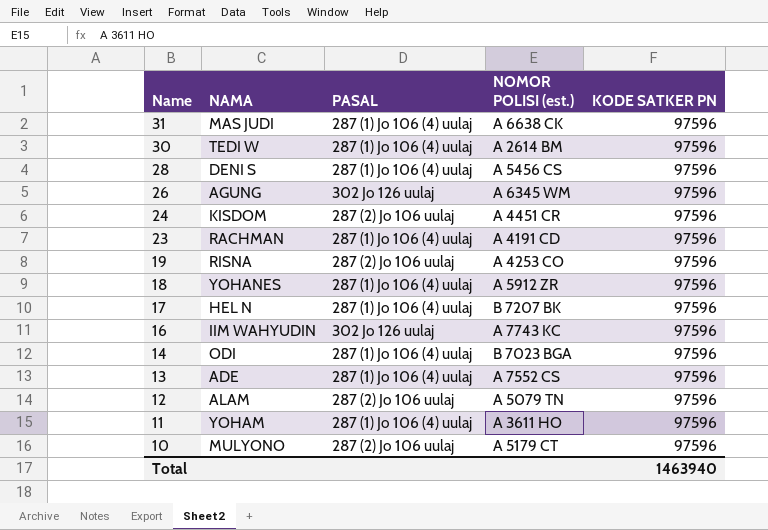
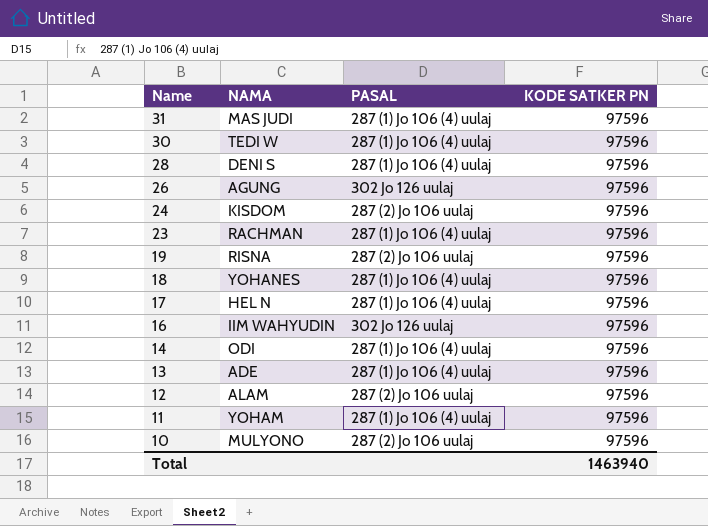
column NOMOR POLISI (est.) | position: 4 -> none

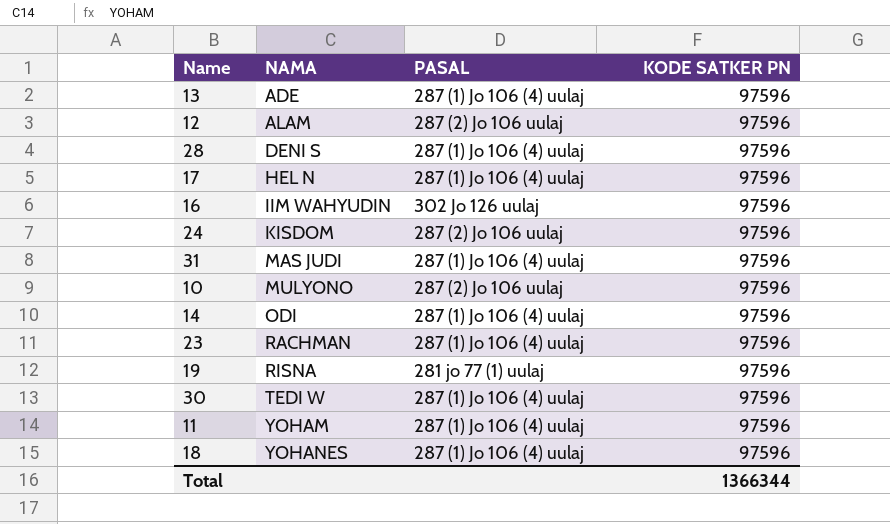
row order: Name descending -> NAMA ascending
row 26: AGUNG | 302 Jo 126 uulaj | 97596 -> none
19 | PASAL: 287 (2) Jo 106 uulaj -> 281 jo 77 (1) uulaj
Total | KODE SATKER PN: 1463940 -> 1366344

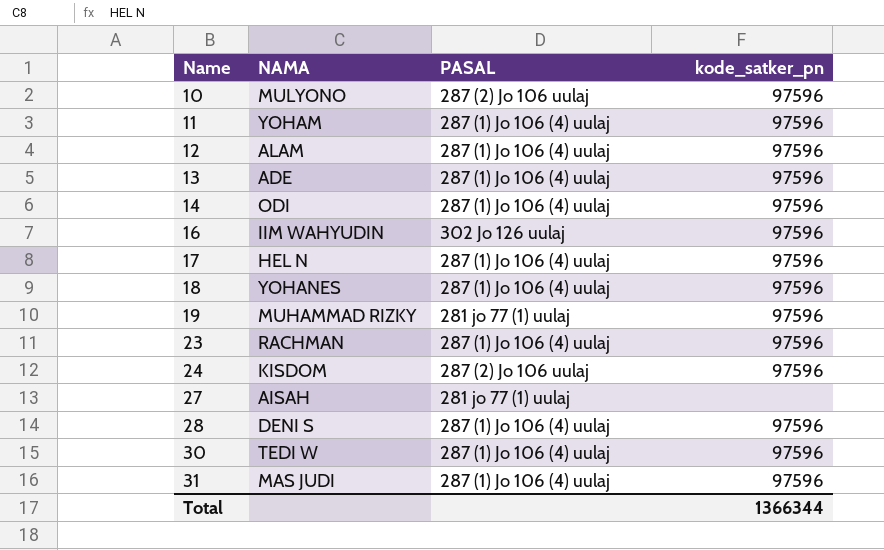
row order: NAMA ascending -> Name ascending
column name: KODE SATKER PN -> kode_satker_pn
12 | PASAL: 287 (2) Jo 106 uulaj -> 287 (1) Jo 106 (4) uulaj
19 | NAMA: RISNA -> MUHAMMAD RIZKY
row 27: none -> AISAH | 281 jo 77 (1) uulaj | none

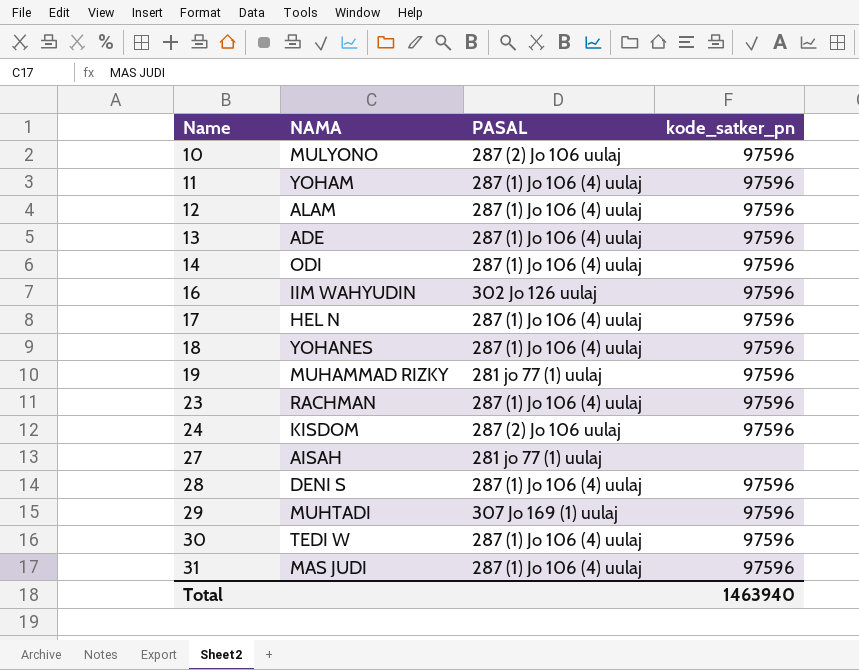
row 29: none -> MUHTADI | 307 Jo 169 (1) uulaj | 97596
Total | kode_satker_pn: 1366344 -> 1463940

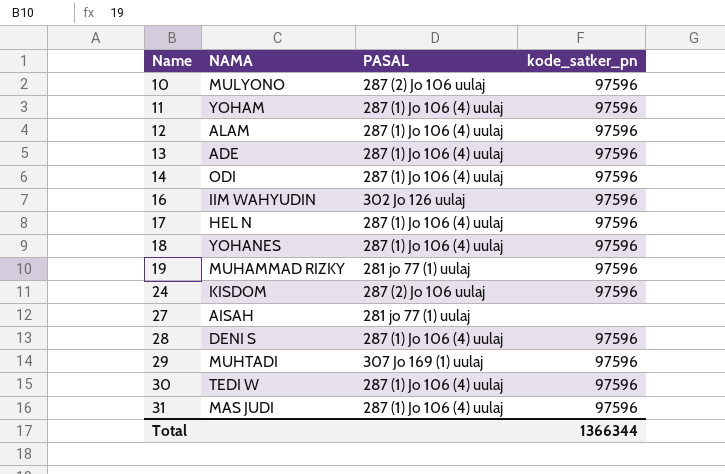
row 23: RACHMAN | 287 (1) Jo 106 (4) uulaj | 97596 -> none
Total | kode_satker_pn: 1463940 -> 1366344

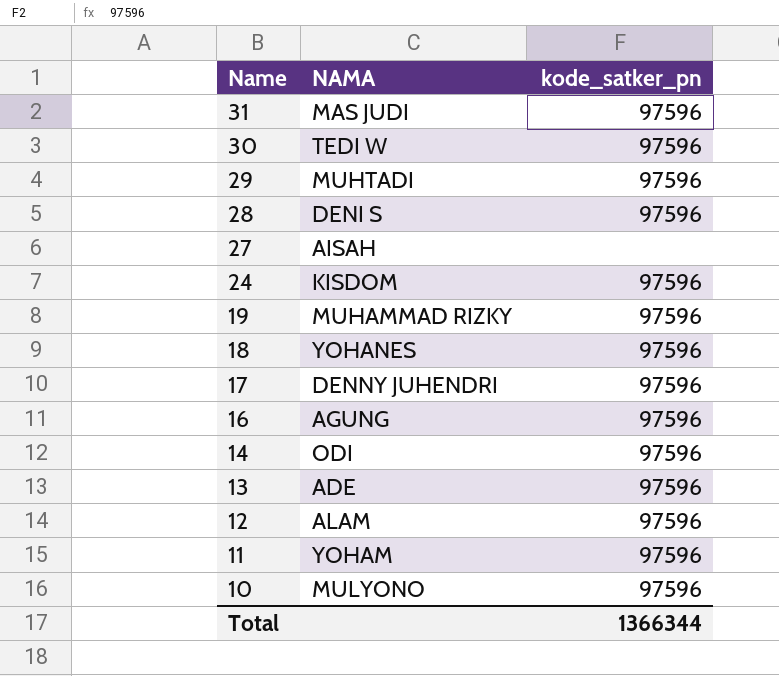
row order: Name ascending -> Name descending
column PASAL | position: 3 -> none
17 | NAMA: HEL N -> DENNY JUHENDRI
16 | NAMA: IIM WAHYUDIN -> AGUNG

